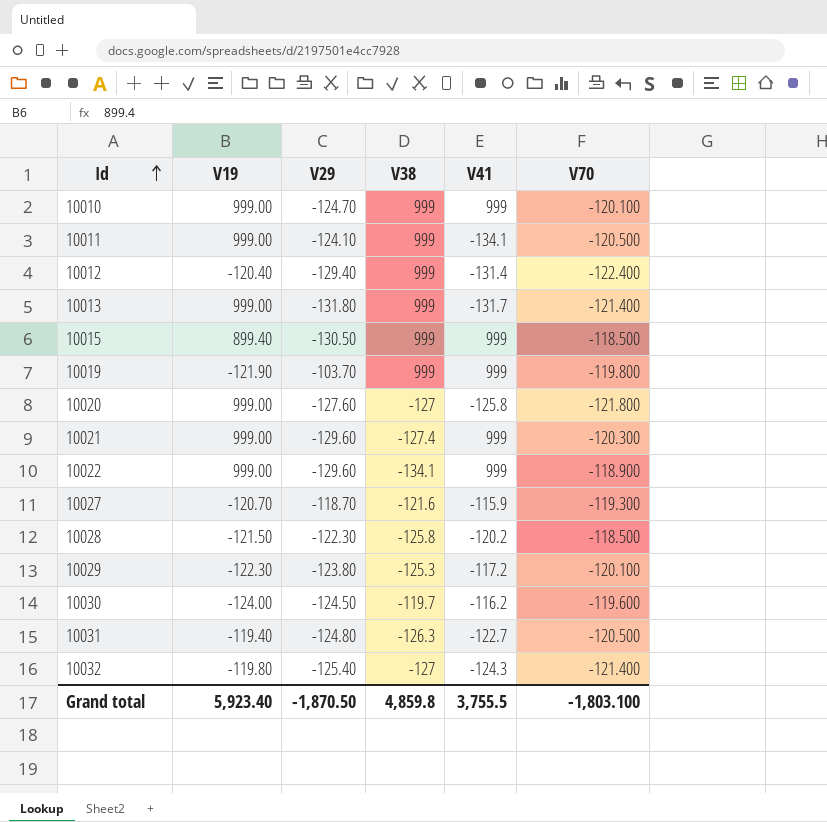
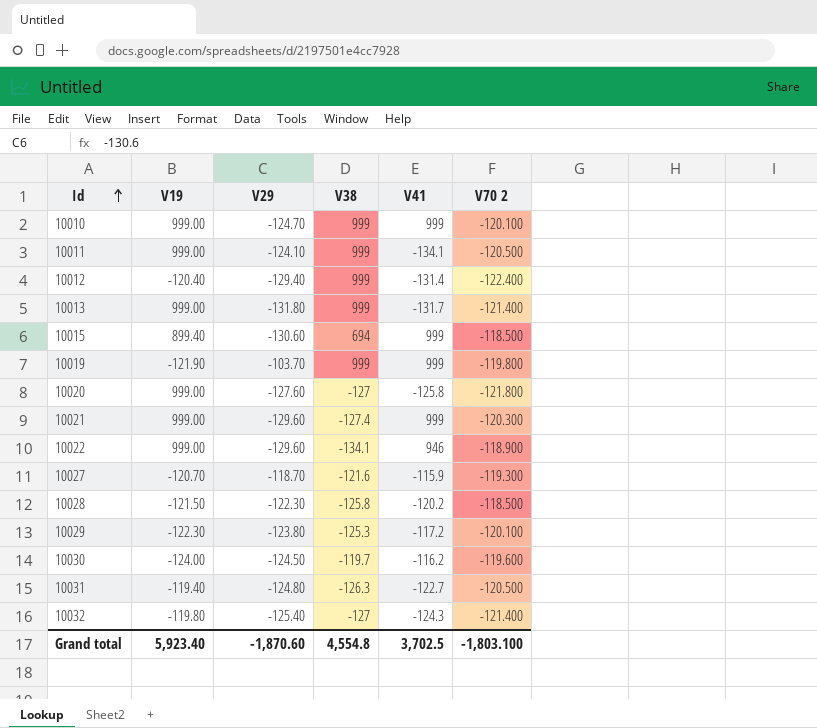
column name: V70 -> V70 2
10015 | V29: -130.50 -> -130.60
10015 | V38: 999 -> 694
10022 | V41: 999 -> 946
Grand total | V29: -1,870.50 -> -1,870.60
Grand total | V38: 4,859.8 -> 4,554.8
Grand total | V41: 3,755.5 -> 3,702.5

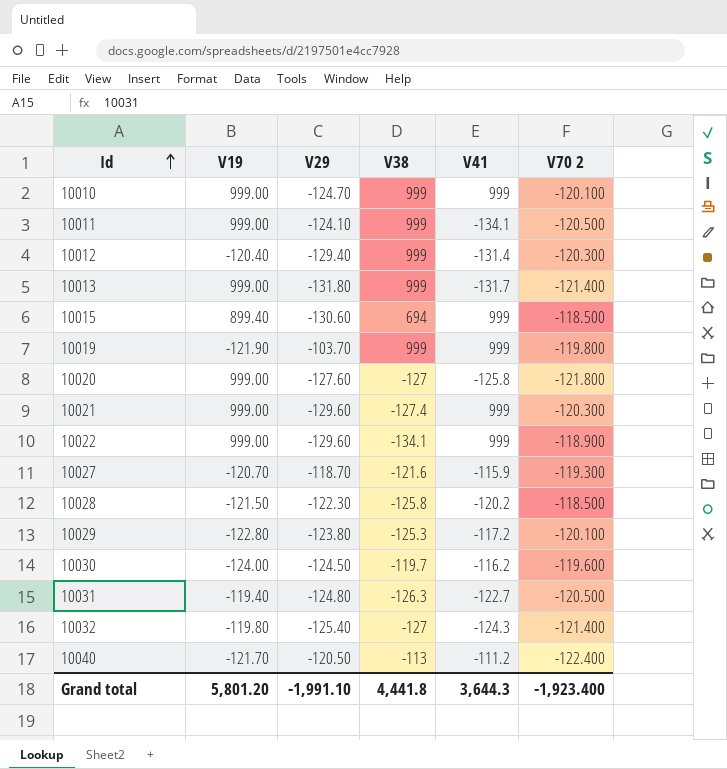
10012 | V70 2: -122.400 -> -120.300
10022 | V41: 946 -> 999
10029 | V19: -122.30 -> -122.80
row 10040: none -> -121.70 | -120.50 | -113 | -111.2 | -122.400
Grand total | V19: 5,923.40 -> 5,801.20
Grand total | V29: -1,870.60 -> -1,991.10
Grand total | V38: 4,554.8 -> 4,441.8
Grand total | V41: 3,702.5 -> 3,644.3
Grand total | V70 2: -1,803.100 -> -1,923.400

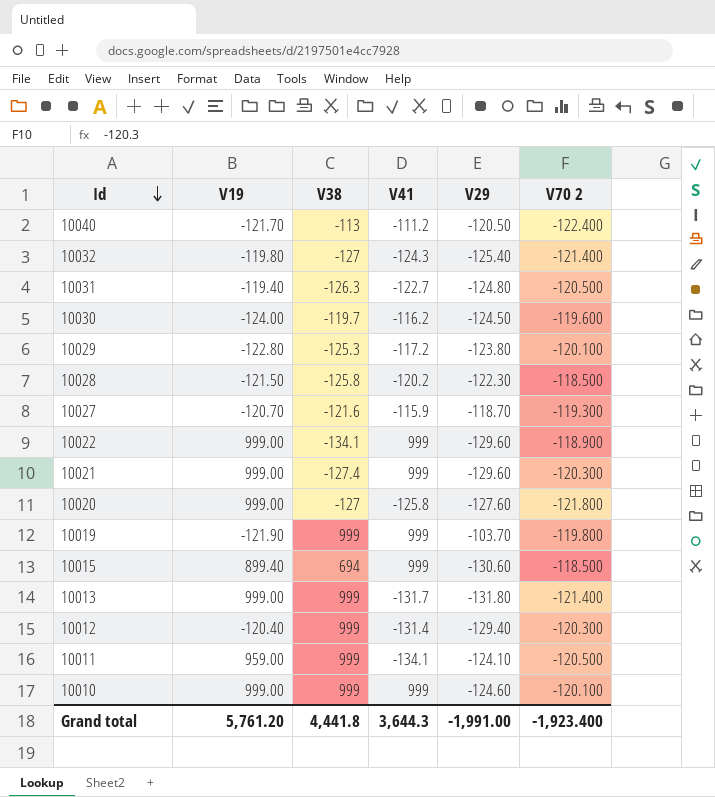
row order: Id ascending -> Id descending
column V29 | position: 3 -> 5
10011 | V19: 999.00 -> 959.00
10010 | V29: -124.70 -> -124.60
Grand total | V19: 5,801.20 -> 5,761.20
Grand total | V29: -1,991.10 -> -1,991.00

